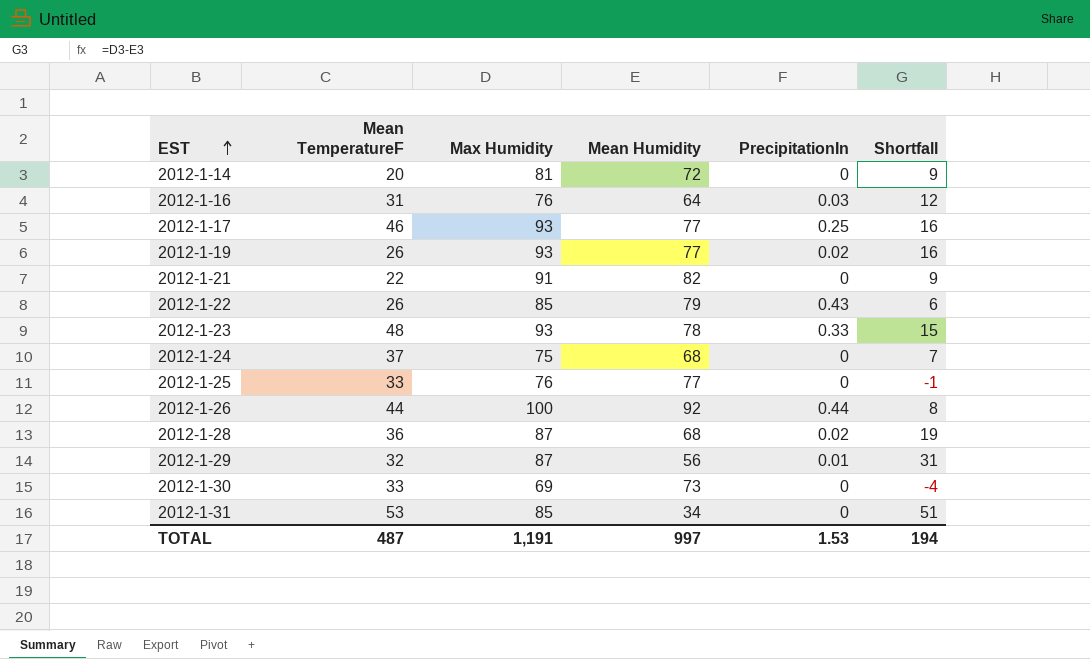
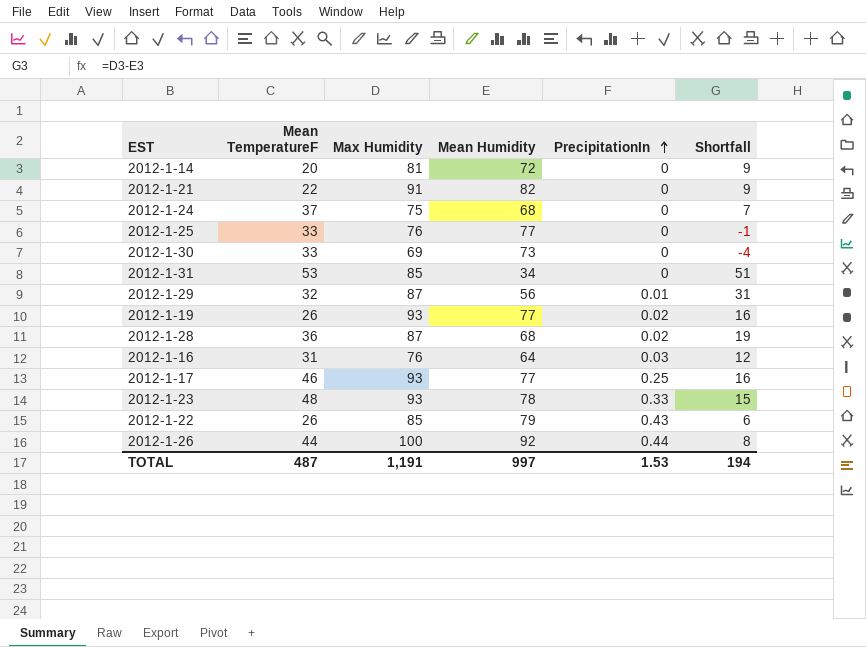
row order: EST ascending -> PrecipitationIn ascending

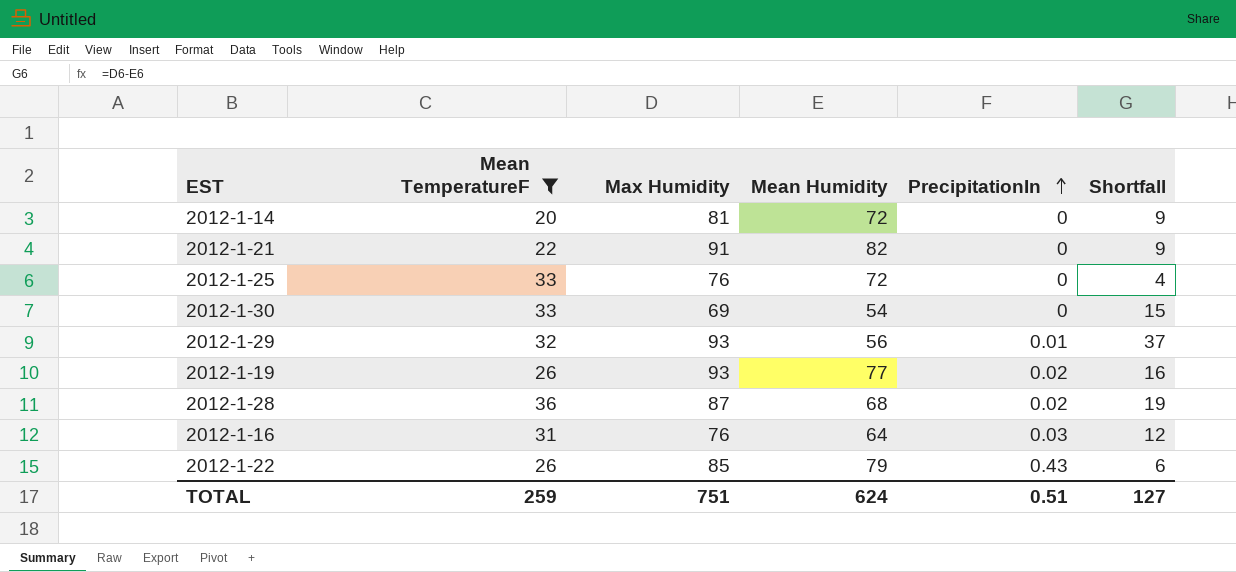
filter: none -> Mean TemperatureF <= 36
2012-1-25 | Mean Humidity: 77 -> 72
2012-1-25 | Shortfall: -1 -> 4
2012-1-30 | Mean Humidity: 73 -> 54
2012-1-30 | Shortfall: -4 -> 15
2012-1-29 | Max Humidity: 87 -> 93
2012-1-29 | Shortfall: 31 -> 37
TOTAL | Mean TemperatureF: 487 -> 259
TOTAL | Max Humidity: 1,191 -> 751
TOTAL | Mean Humidity: 997 -> 624
TOTAL | PrecipitationIn: 1.53 -> 0.51
TOTAL | Shortfall: 194 -> 127

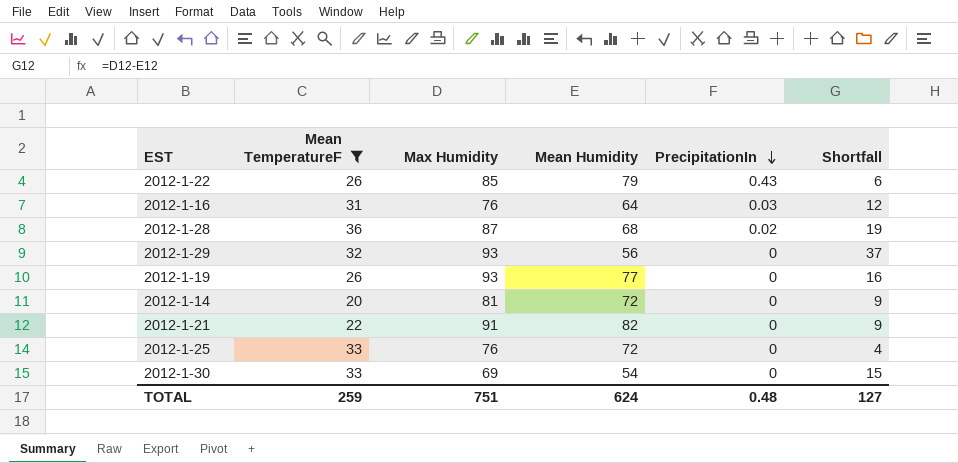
row order: PrecipitationIn ascending -> PrecipitationIn descending
2012-1-29 | PrecipitationIn: 0.01 -> 0
2012-1-19 | PrecipitationIn: 0.02 -> 0
TOTAL | PrecipitationIn: 0.51 -> 0.48

